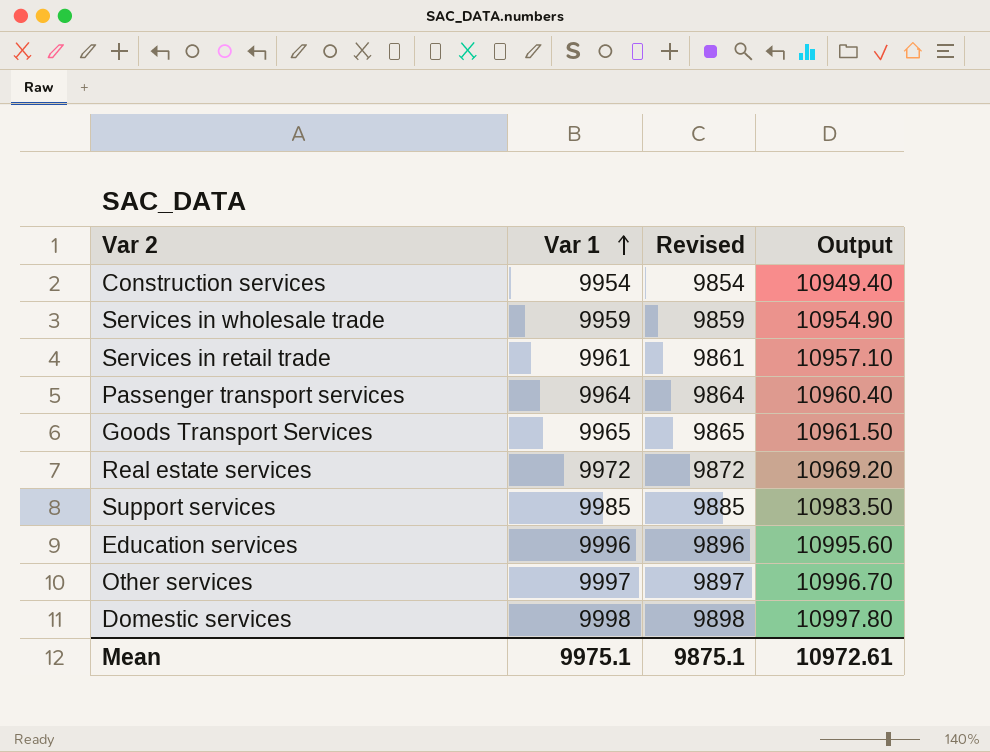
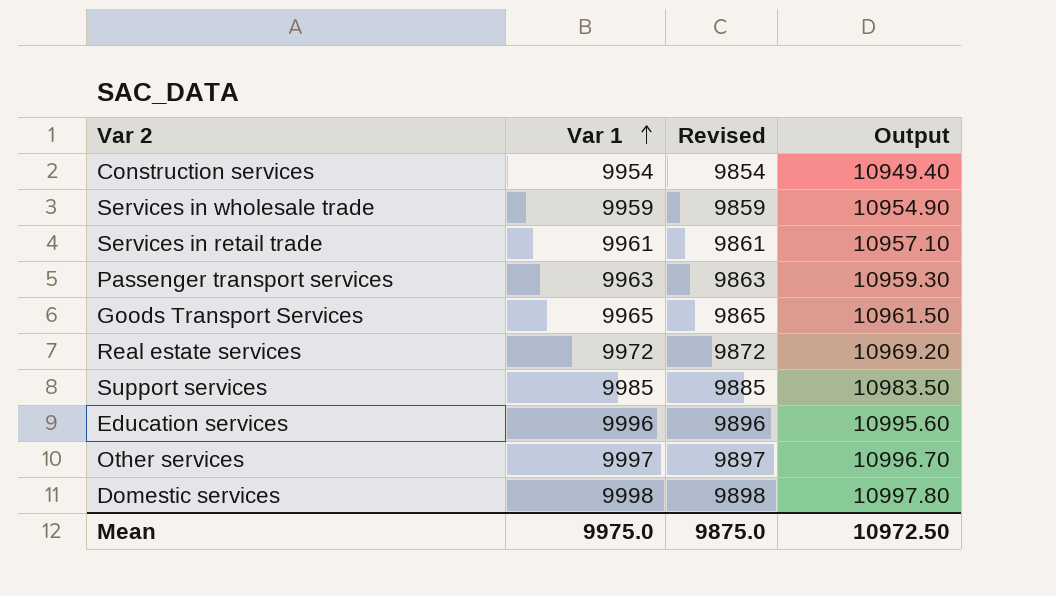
Passenger transport services | Var 1: 9964 -> 9963
Passenger transport services | Revised: 9864 -> 9863
Passenger transport services | Output: 10960.40 -> 10959.30
Mean | Var 1: 9975.1 -> 9975.0
Mean | Revised: 9875.1 -> 9875.0
Mean | Output: 10972.61 -> 10972.50

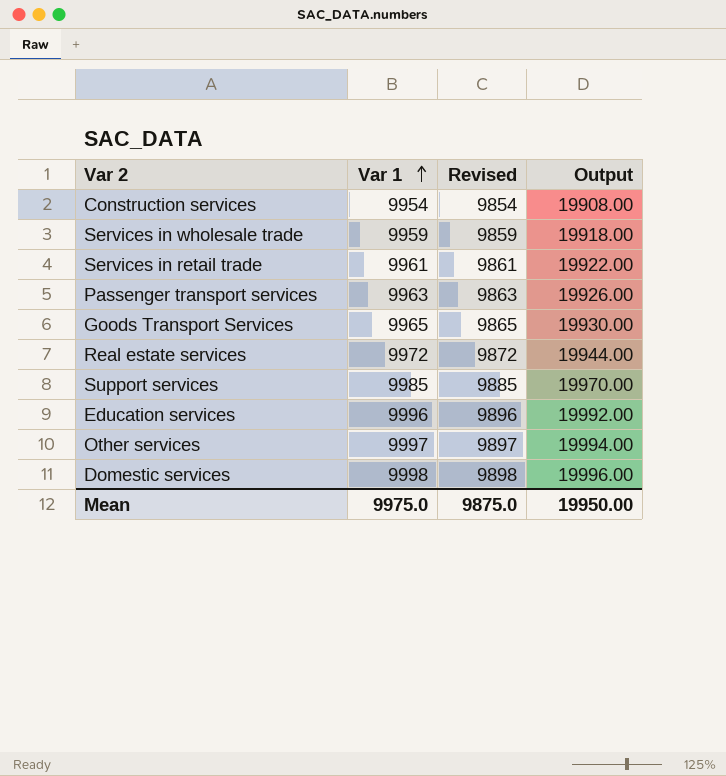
column Output | formula: [Var 1] * 1.1 -> [Var 1] * 2
Mean | Output: 10972.50 -> 19950.00

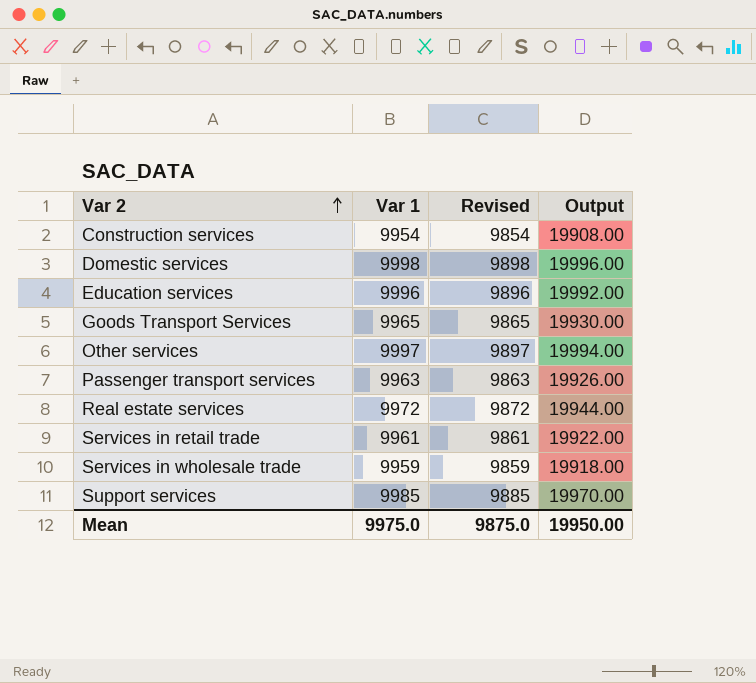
row order: Var 1 ascending -> Var 2 ascending

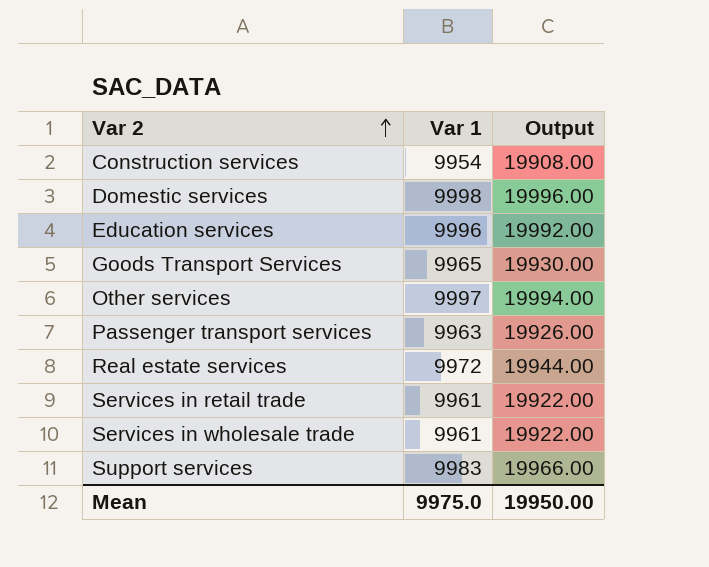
column Revised | formula: [Var 1] - 100 -> none
Services in wholesale trade | Var 1: 9959 -> 9961
Services in wholesale trade | Output: 19918.00 -> 19922.00
Support services | Var 1: 9985 -> 9983
Support services | Output: 19970.00 -> 19966.00

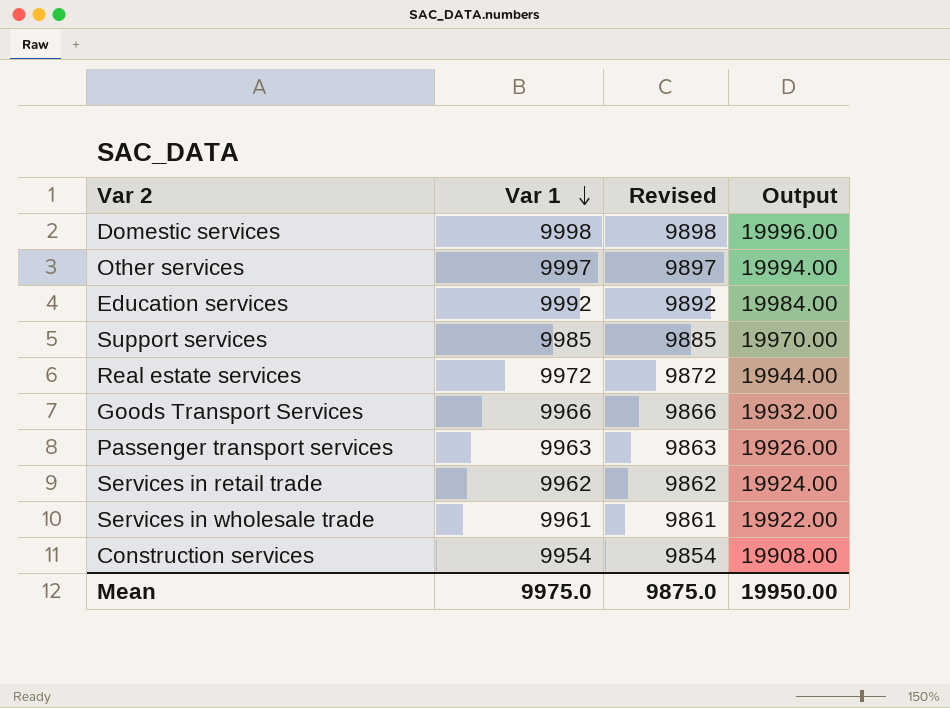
row order: Var 2 ascending -> Var 1 descending
column Revised | formula: none -> [Var 1] - 100
Education services | Var 1: 9996 -> 9992
Education services | Output: 19992.00 -> 19984.00
Support services | Var 1: 9983 -> 9985
Support services | Output: 19966.00 -> 19970.00
Goods Transport Services | Var 1: 9965 -> 9966
Goods Transport Services | Output: 19930.00 -> 19932.00
Services in retail trade | Var 1: 9961 -> 9962
Services in retail trade | Output: 19922.00 -> 19924.00

